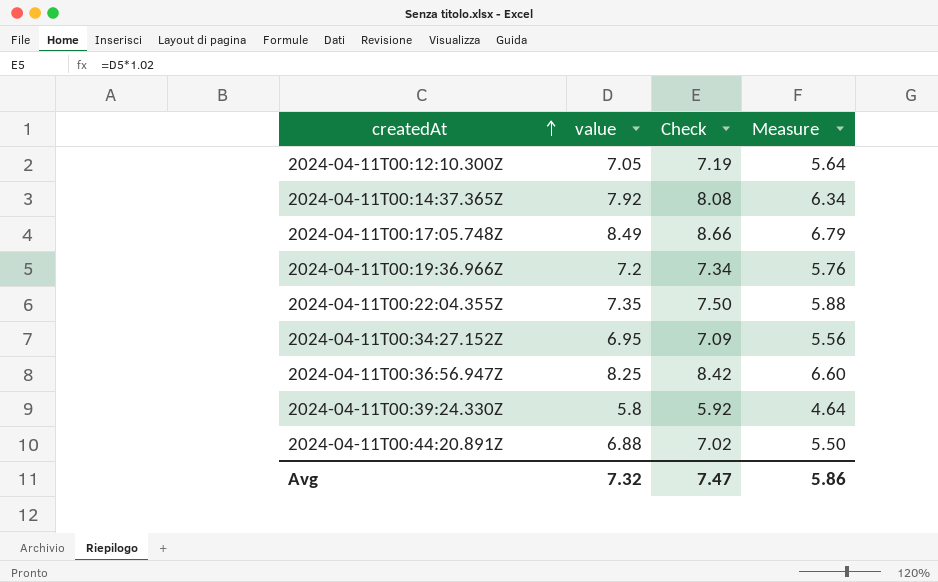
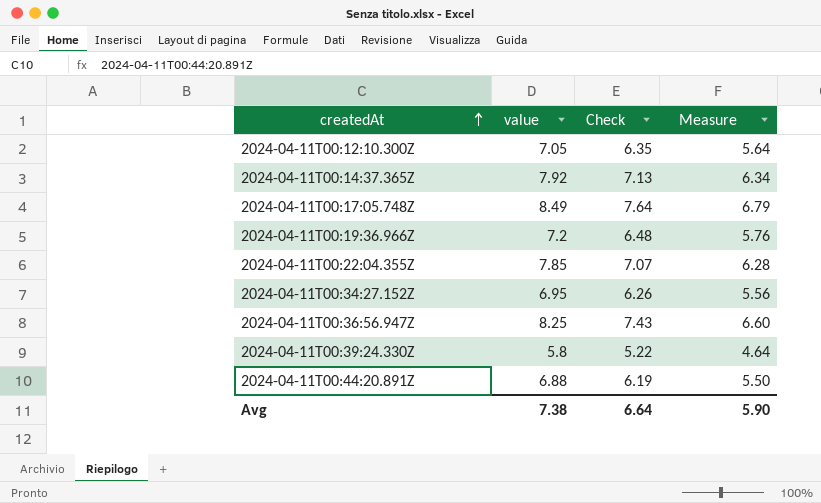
column Check | formula: [value] * 1.02 -> [value] * 0.9
2024-04-11T00:22:04.355Z | value: 7.35 -> 7.85
2024-04-11T00:22:04.355Z | Measure: 5.88 -> 6.28
Avg | value: 7.32 -> 7.38
Avg | Check: 7.47 -> 6.64
Avg | Measure: 5.86 -> 5.90

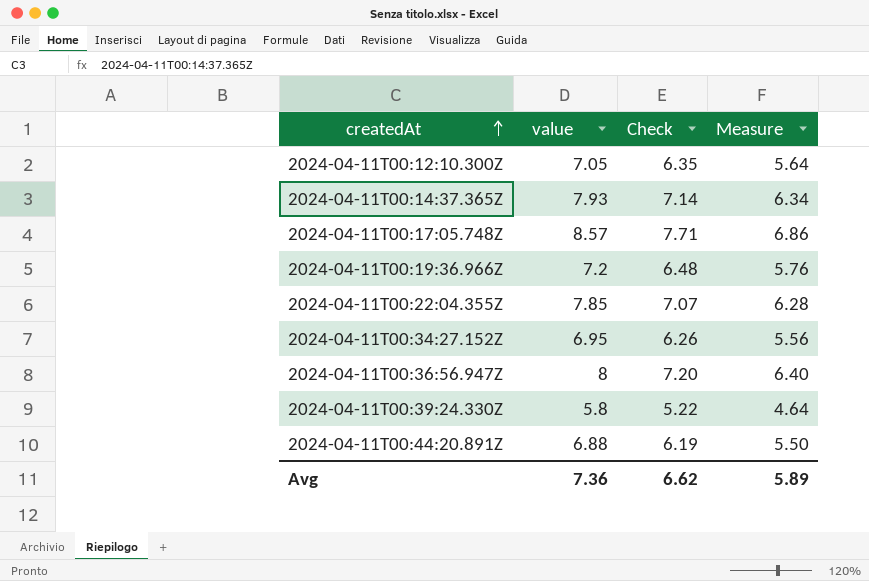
2024-04-11T00:14:37.365Z | value: 7.92 -> 7.93
2024-04-11T00:14:37.365Z | Check: 7.13 -> 7.14
2024-04-11T00:17:05.748Z | value: 8.49 -> 8.57
2024-04-11T00:17:05.748Z | Check: 7.64 -> 7.71
2024-04-11T00:17:05.748Z | Measure: 6.79 -> 6.86
2024-04-11T00:36:56.947Z | value: 8.25 -> 8
2024-04-11T00:36:56.947Z | Check: 7.43 -> 7.20
2024-04-11T00:36:56.947Z | Measure: 6.60 -> 6.40
Avg | value: 7.38 -> 7.36
Avg | Check: 6.64 -> 6.62
Avg | Measure: 5.90 -> 5.89

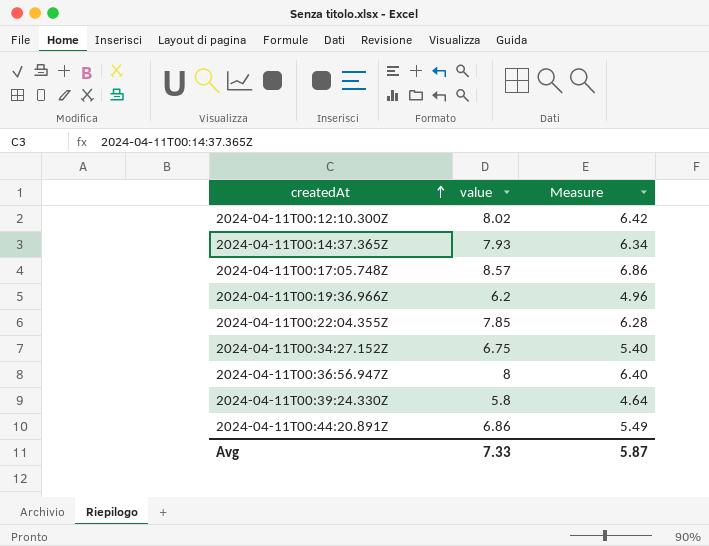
column Check | formula: [value] * 0.9 -> none
2024-04-11T00:12:10.300Z | value: 7.05 -> 8.02
2024-04-11T00:12:10.300Z | Measure: 5.64 -> 6.42
2024-04-11T00:19:36.966Z | value: 7.2 -> 6.2
2024-04-11T00:19:36.966Z | Measure: 5.76 -> 4.96
2024-04-11T00:34:27.152Z | value: 6.95 -> 6.75
2024-04-11T00:34:27.152Z | Measure: 5.56 -> 5.40
2024-04-11T00:44:20.891Z | value: 6.88 -> 6.86
2024-04-11T00:44:20.891Z | Measure: 5.50 -> 5.49
Avg | value: 7.36 -> 7.33
Avg | Measure: 5.89 -> 5.87

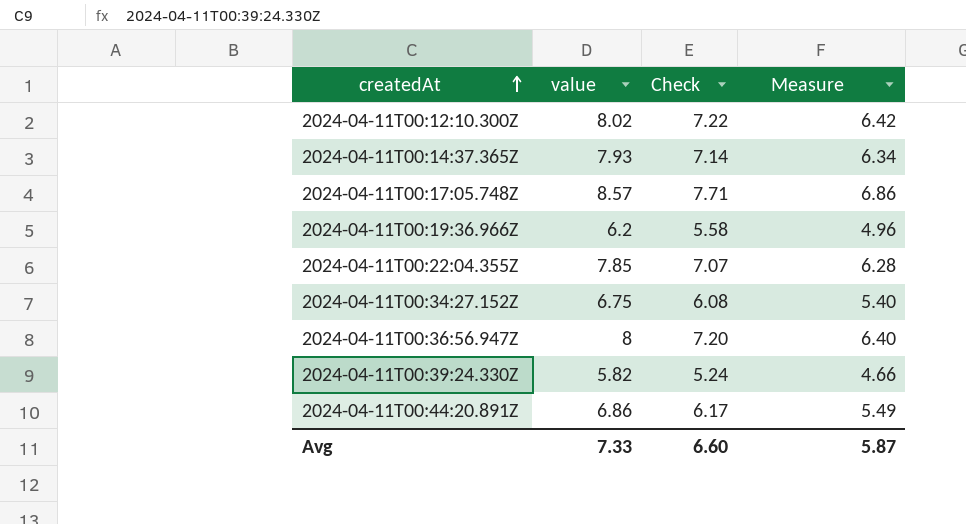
column Check | formula: none -> [value] * 0.9
2024-04-11T00:39:24.330Z | value: 5.8 -> 5.82
2024-04-11T00:39:24.330Z | Measure: 4.64 -> 4.66

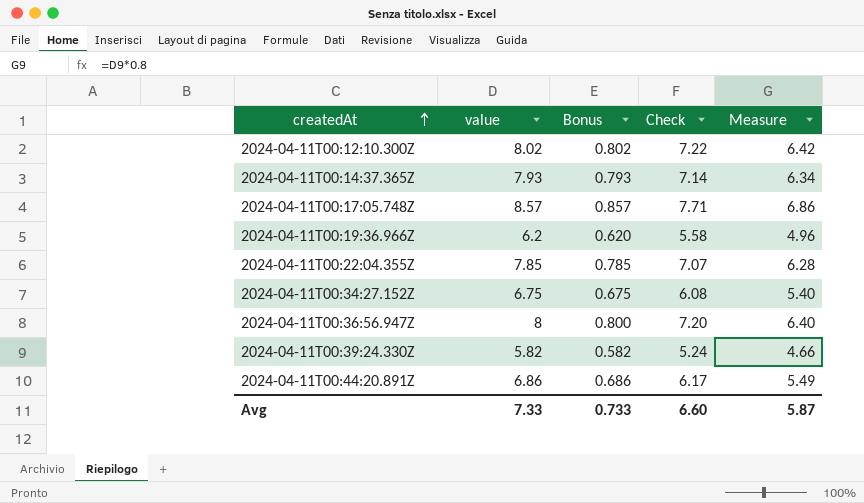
column Bonus | formula: none -> [value] * 0.1

